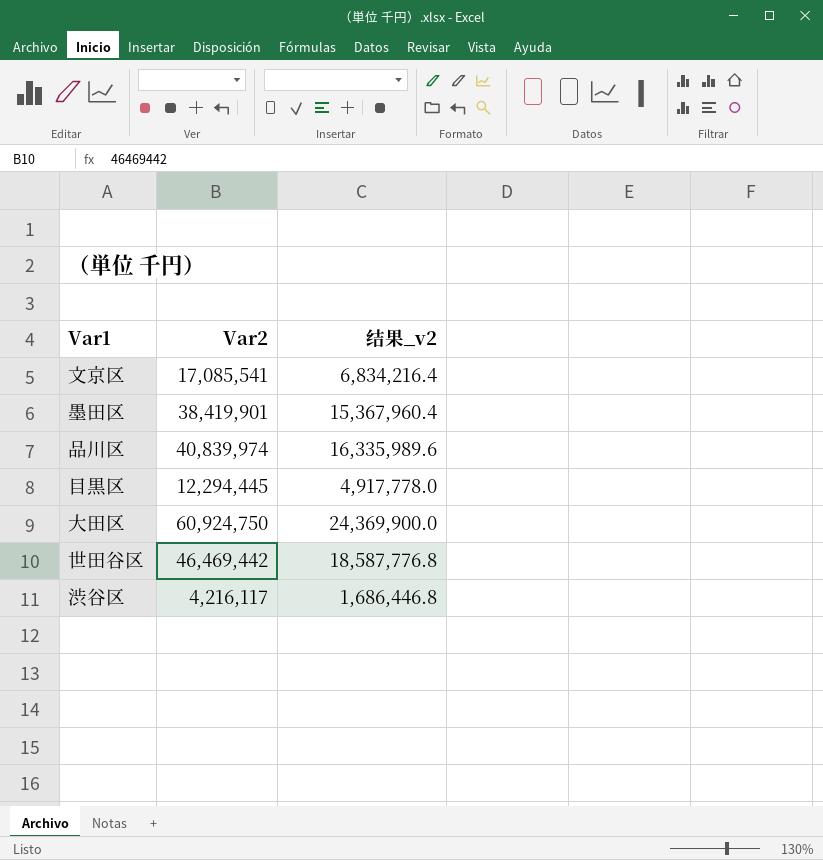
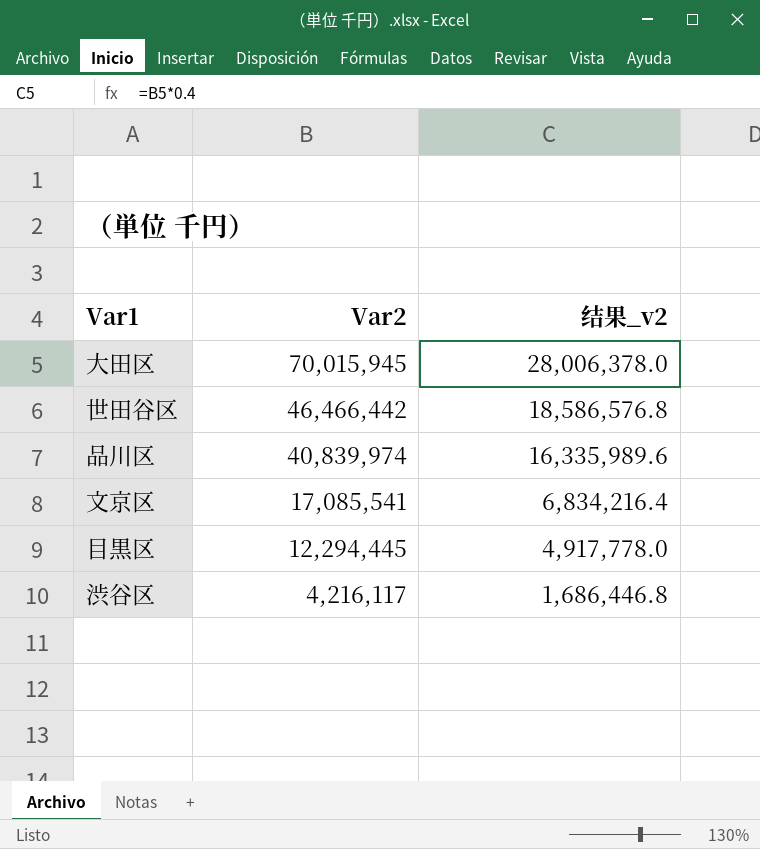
row order: none -> Var2 descending
row 墨田区: 38,419,901 | 15,367,960.4 -> none
大田区 | Var2: 60,924,750 -> 70,015,945
大田区 | 结果_v2: 24,369,900.0 -> 28,006,378.0
世田谷区 | Var2: 46,469,442 -> 46,466,442
世田谷区 | 结果_v2: 18,587,776.8 -> 18,586,576.8

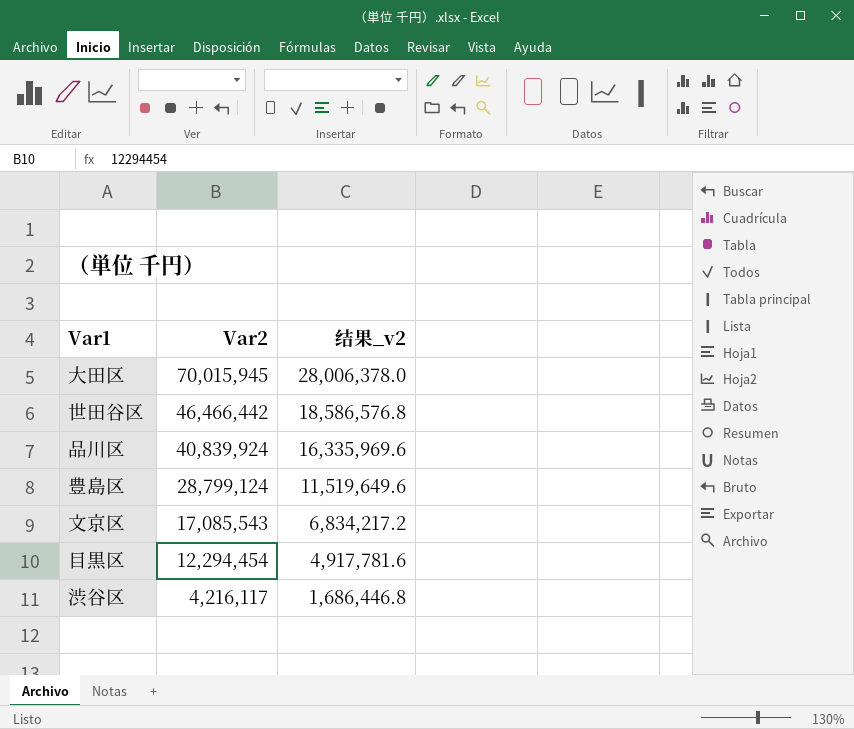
品川区 | Var2: 40,839,974 -> 40,839,924
品川区 | 结果_v2: 16,335,989.6 -> 16,335,969.6
row 豊島区: none -> 28,799,124 | 11,519,649.6
文京区 | Var2: 17,085,541 -> 17,085,543
文京区 | 结果_v2: 6,834,216.4 -> 6,834,217.2
目黒区 | Var2: 12,294,445 -> 12,294,454
目黒区 | 结果_v2: 4,917,778.0 -> 4,917,781.6

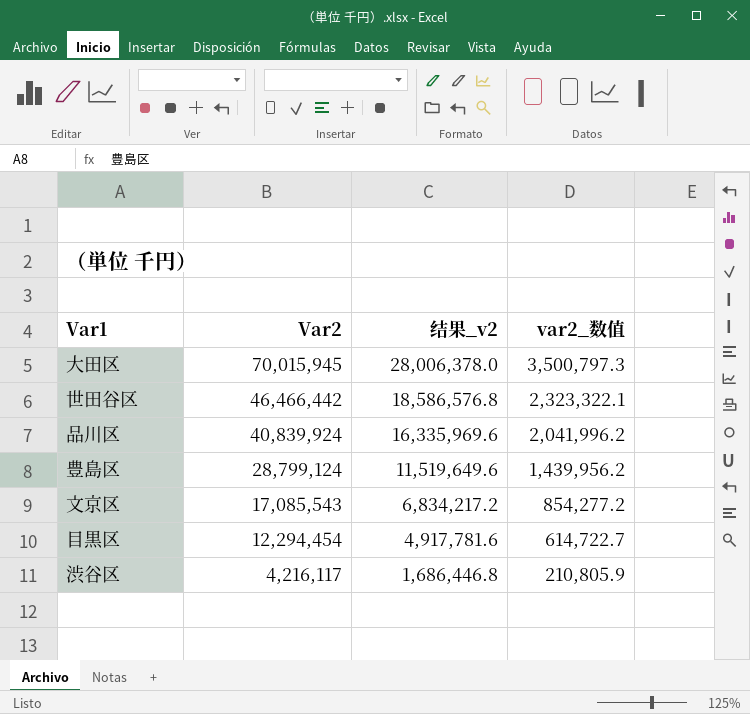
column var2_数值 | formula: none -> [Var2] * 0.05

